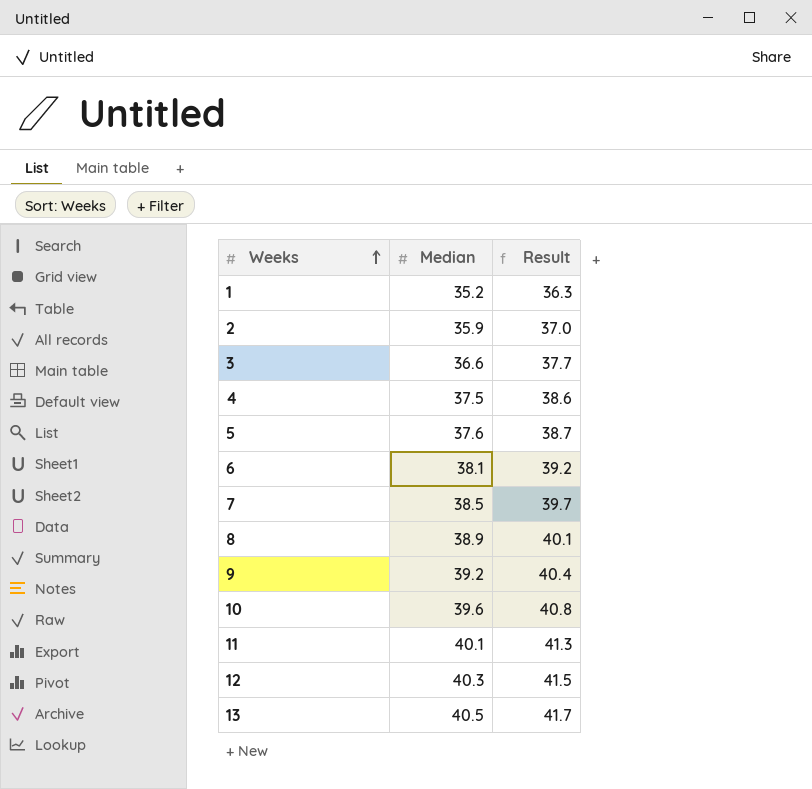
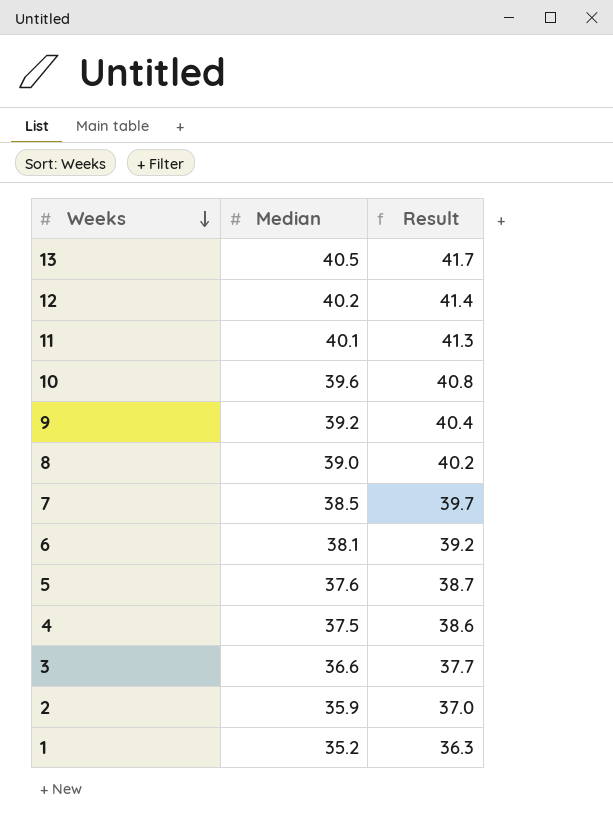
row order: Weeks ascending -> Weeks descending
12 | Median: 40.3 -> 40.2
12 | Result: 41.5 -> 41.4
8 | Median: 38.9 -> 39.0
8 | Result: 40.1 -> 40.2

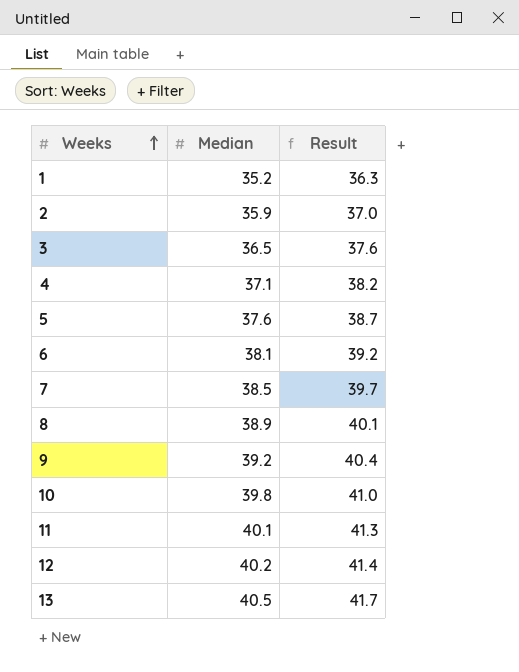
row order: Weeks descending -> Weeks ascending
3 | Median: 36.6 -> 36.5
3 | Result: 37.7 -> 37.6
4 | Median: 37.5 -> 37.1
4 | Result: 38.6 -> 38.2
8 | Median: 39.0 -> 38.9
8 | Result: 40.2 -> 40.1
10 | Median: 39.6 -> 39.8
10 | Result: 40.8 -> 41.0

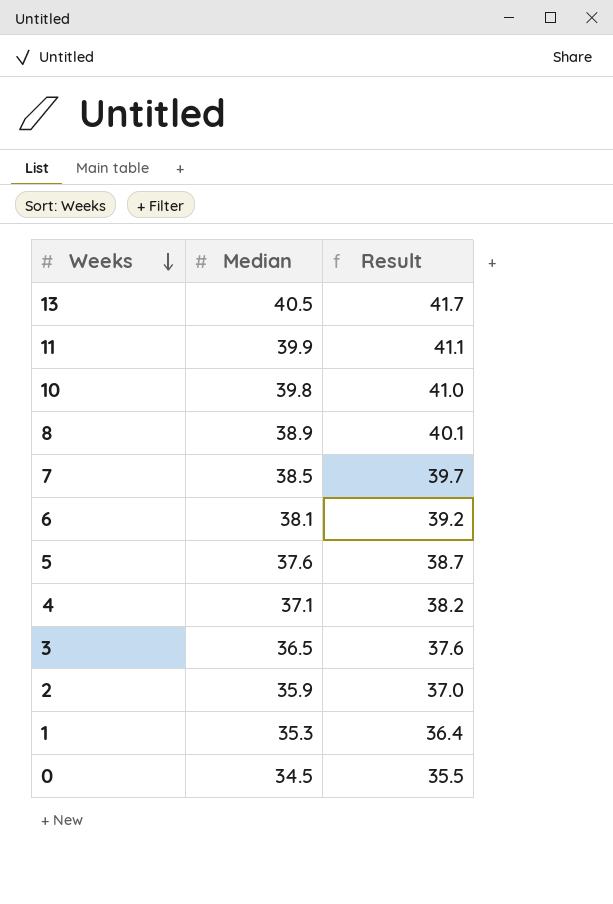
row order: Weeks ascending -> Weeks descending
row 9: 39.2 | 40.4 -> none
row 12: 40.2 | 41.4 -> none
11 | Median: 40.1 -> 39.9
11 | Result: 41.3 -> 41.1
1 | Median: 35.2 -> 35.3
1 | Result: 36.3 -> 36.4
row 0: none -> 34.5 | 35.5

